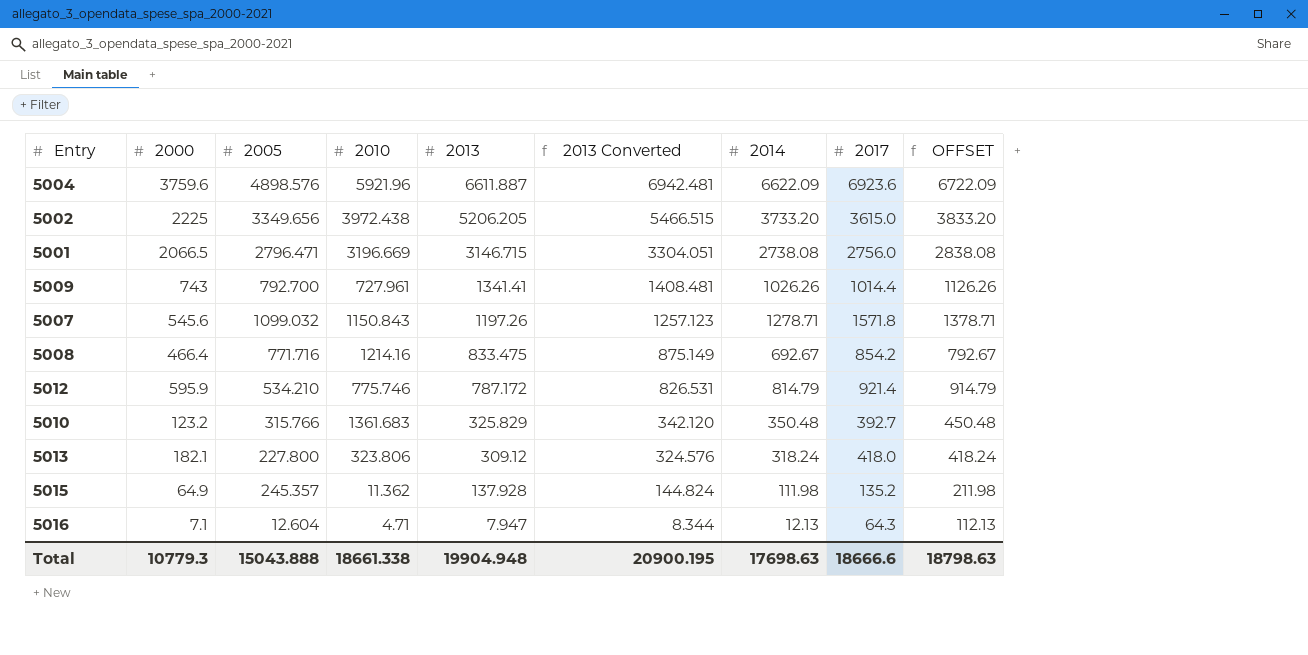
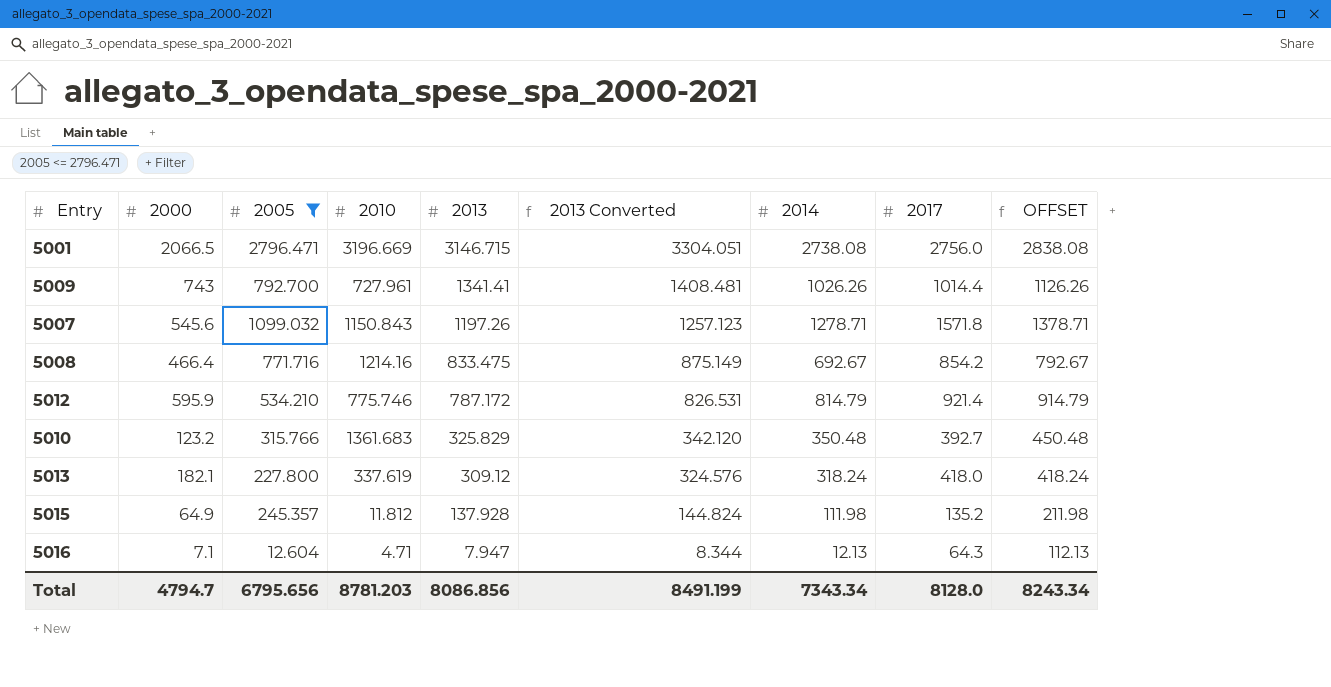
filter: none -> 2005 <= 2796.471
5013 | 2010: 323.806 -> 337.619
5015 | 2010: 11.362 -> 11.812
Total | 2000: 10779.3 -> 4794.7
Total | 2005: 15043.888 -> 6795.656
Total | 2010: 18661.338 -> 8781.203
Total | 2013: 19904.948 -> 8086.856
Total | 2013 Converted: 20900.195 -> 8491.199
Total | 2014: 17698.63 -> 7343.34
Total | 2017: 18666.6 -> 8128.0
Total | OFFSET: 18798.63 -> 8243.34

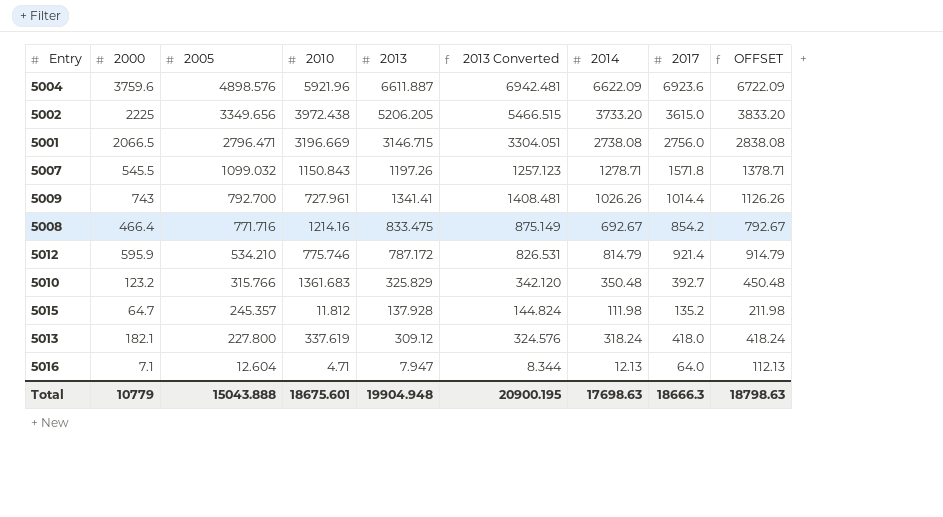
filter: 2005 <= 2796.471 -> none
row order: 2013 descending -> 2005 descending
5007 | 2000: 545.6 -> 545.5
5015 | 2000: 64.9 -> 64.7
5016 | 2017: 64.3 -> 64.0
Total | 2000: 4794.7 -> 10779
Total | 2005: 6795.656 -> 15043.888
Total | 2010: 8781.203 -> 18675.601
Total | 2013: 8086.856 -> 19904.948
Total | 2013 Converted: 8491.199 -> 20900.195
Total | 2014: 7343.34 -> 17698.63
Total | 2017: 8128.0 -> 18666.3
Total | OFFSET: 8243.34 -> 18798.63

